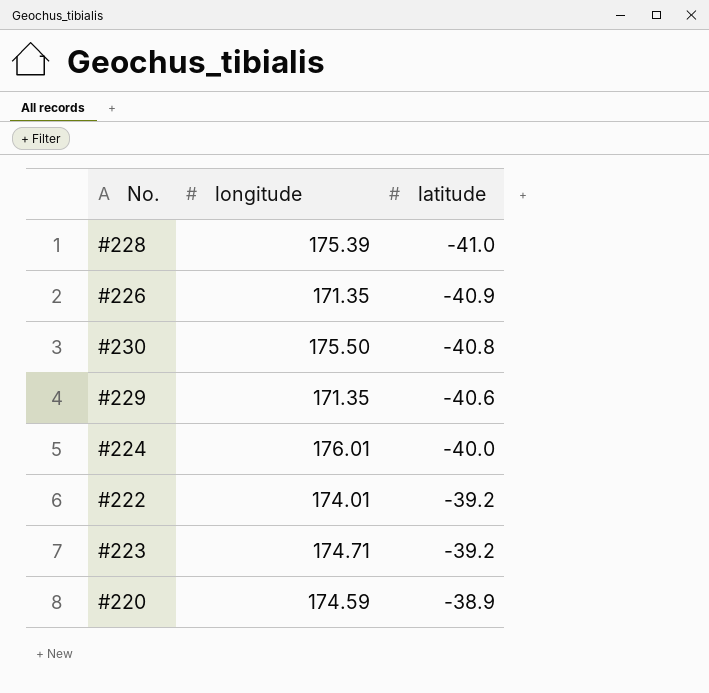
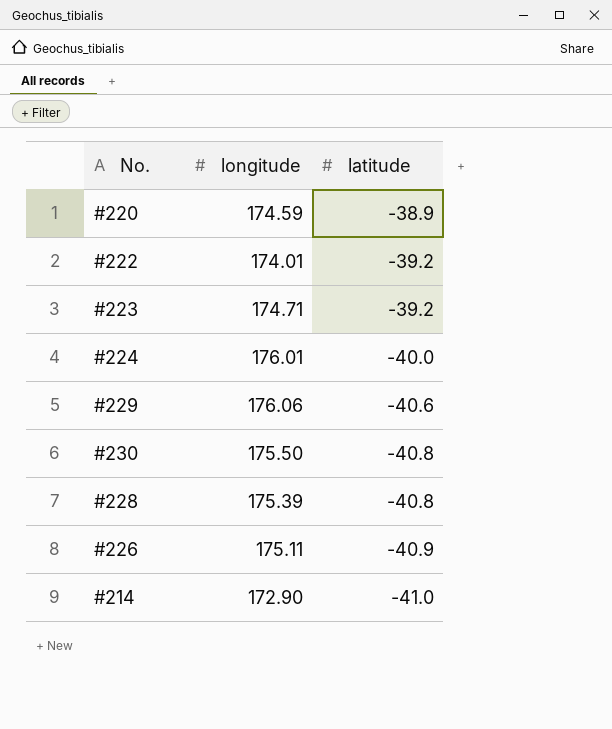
row order: latitude ascending -> latitude descending
#229 | longitude: 171.35 -> 176.06
#228 | latitude: -41.0 -> -40.8
#226 | longitude: 171.35 -> 175.11
row #214: none -> 172.90 | -41.0

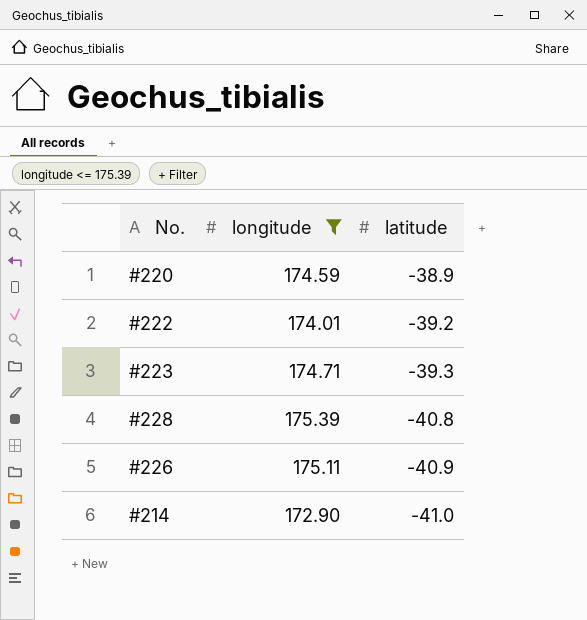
filter: none -> longitude <= 175.39
#223 | latitude: -39.2 -> -39.3

